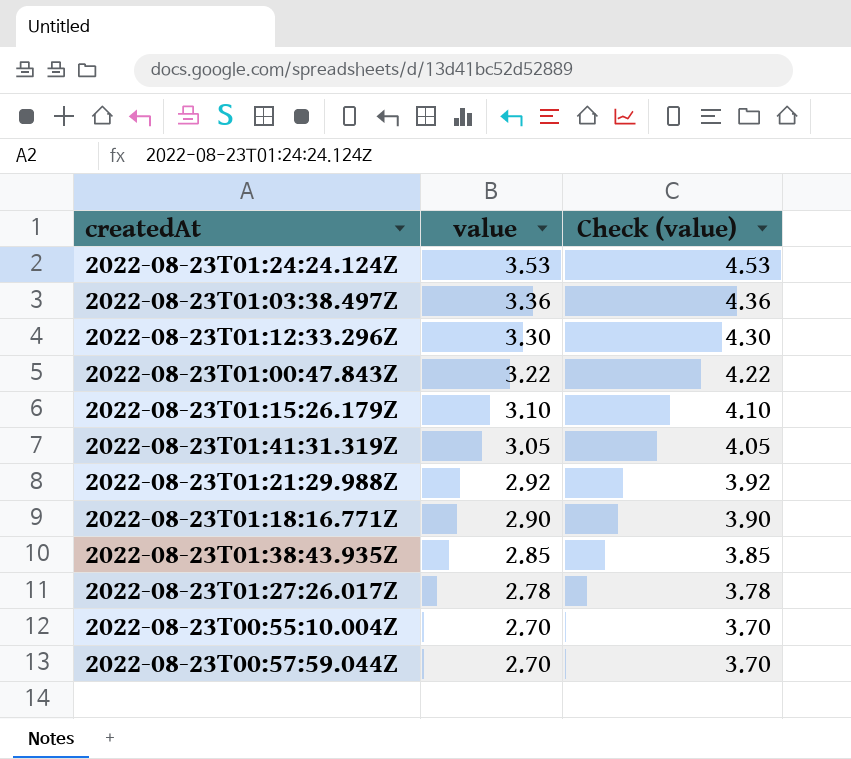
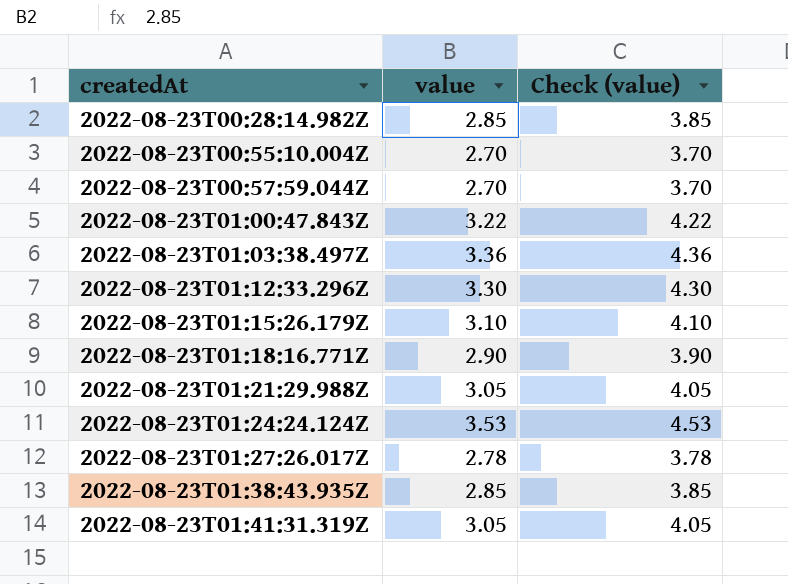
row order: value descending -> createdAt ascending
row 2022-08-23T00:28:14.982Z: none -> 2.85 | 3.85
2022-08-23T01:21:29.988Z | value: 2.92 -> 3.05
2022-08-23T01:21:29.988Z | Check (value): 3.92 -> 4.05

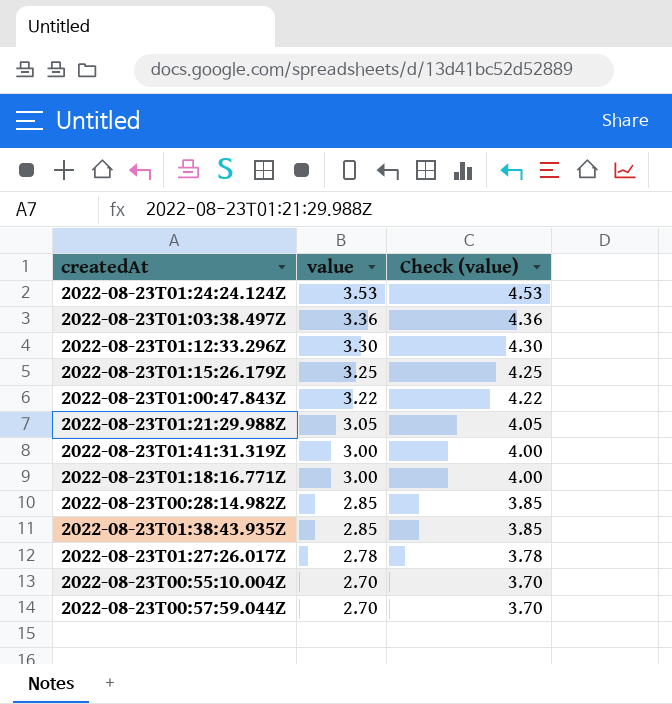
row order: createdAt ascending -> value descending
2022-08-23T01:15:26.179Z | value: 3.10 -> 3.25
2022-08-23T01:15:26.179Z | Check (value): 4.10 -> 4.25
2022-08-23T01:41:31.319Z | value: 3.05 -> 3.00
2022-08-23T01:41:31.319Z | Check (value): 4.05 -> 4.00
2022-08-23T01:18:16.771Z | value: 2.90 -> 3.00
2022-08-23T01:18:16.771Z | Check (value): 3.90 -> 4.00

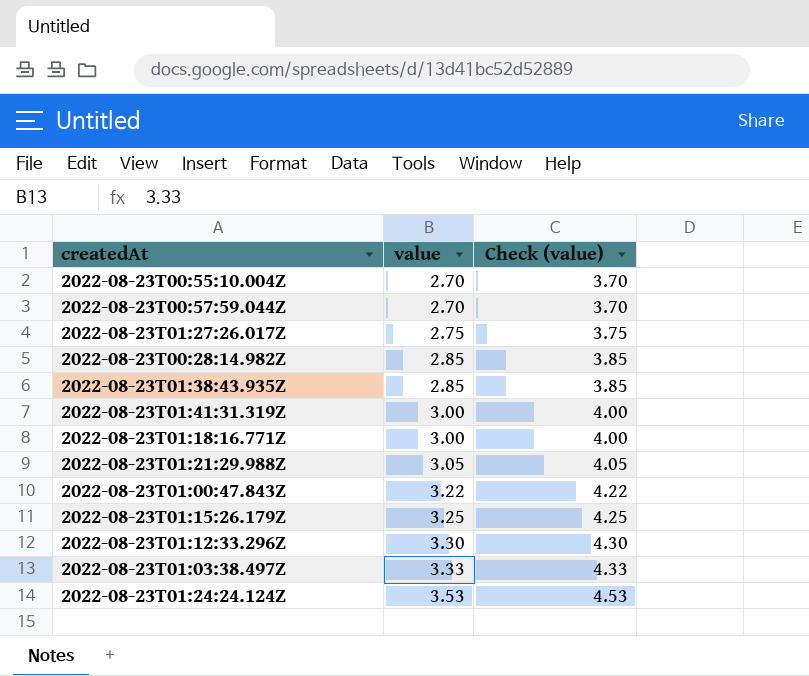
row order: value descending -> value ascending
2022-08-23T01:27:26.017Z | value: 2.78 -> 2.75
2022-08-23T01:27:26.017Z | Check (value): 3.78 -> 3.75
2022-08-23T01:03:38.497Z | value: 3.36 -> 3.33
2022-08-23T01:03:38.497Z | Check (value): 4.36 -> 4.33

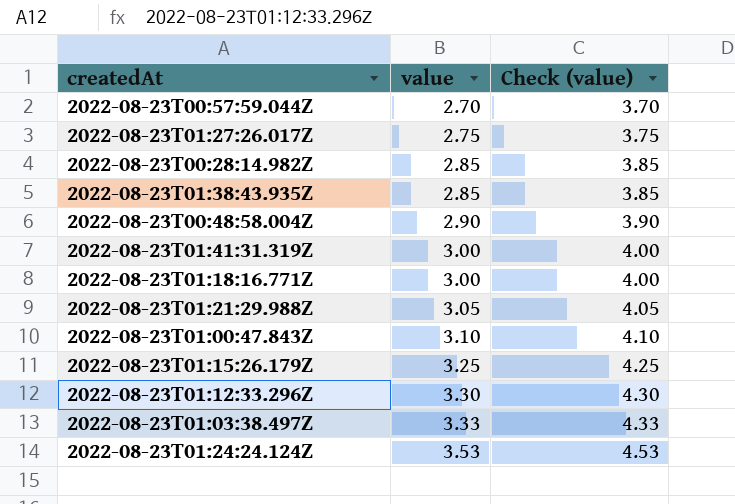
row 2022-08-23T00:55:10.004Z: 2.70 | 3.70 -> none
row 2022-08-23T00:48:58.004Z: none -> 2.90 | 3.90
2022-08-23T01:00:47.843Z | value: 3.22 -> 3.10
2022-08-23T01:00:47.843Z | Check (value): 4.22 -> 4.10

